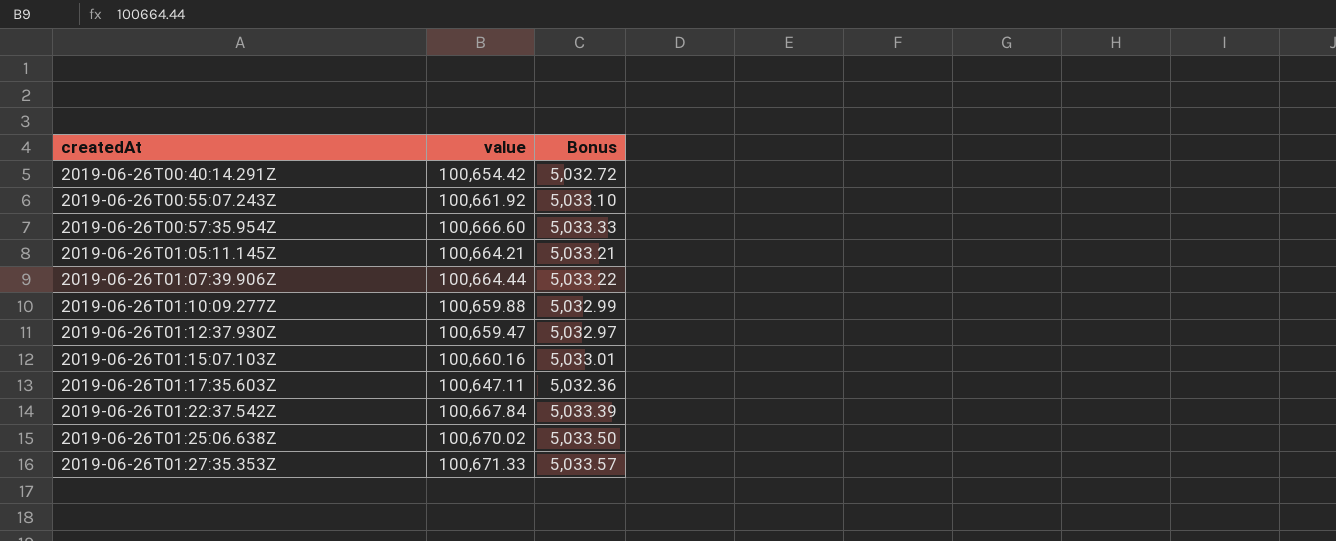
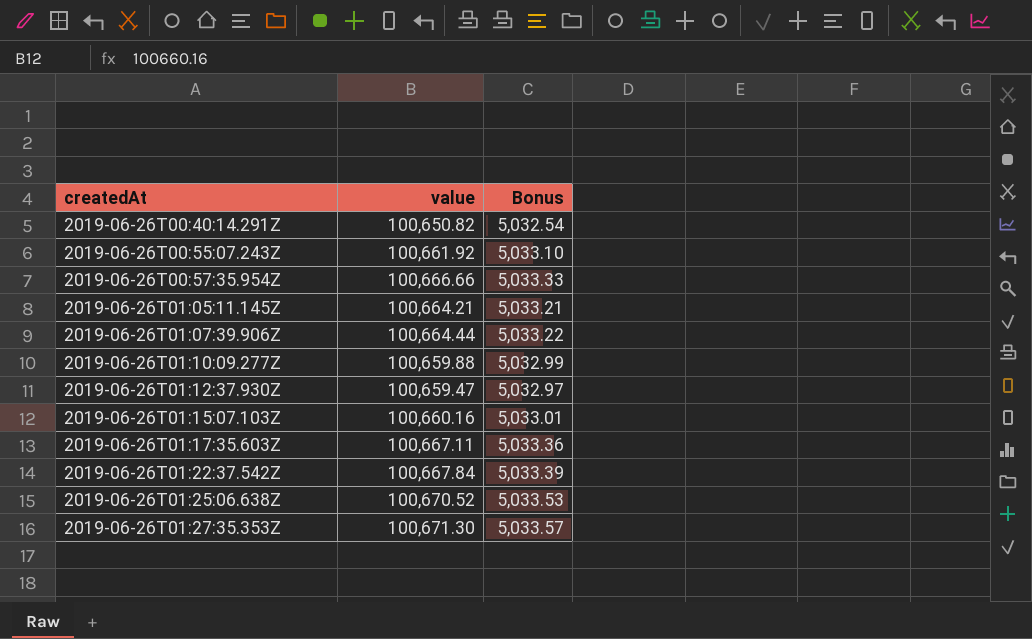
2019-06-26T00:40:14.291Z | value: 100,654.42 -> 100,650.82
2019-06-26T00:40:14.291Z | Bonus: 5,032.72 -> 5,032.54
2019-06-26T00:57:35.954Z | value: 100,666.60 -> 100,666.66
2019-06-26T01:17:35.603Z | value: 100,647.11 -> 100,667.11
2019-06-26T01:17:35.603Z | Bonus: 5,032.36 -> 5,033.36
2019-06-26T01:25:06.638Z | value: 100,670.02 -> 100,670.52
2019-06-26T01:25:06.638Z | Bonus: 5,033.50 -> 5,033.53
2019-06-26T01:27:35.353Z | value: 100,671.33 -> 100,671.30

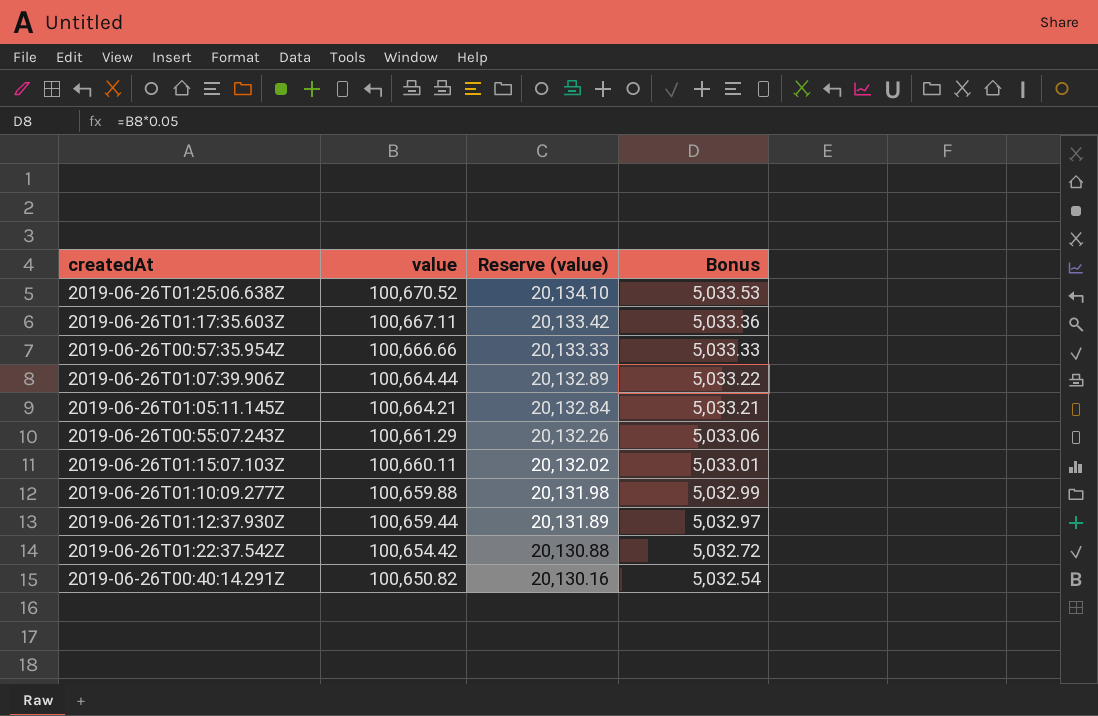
row order: createdAt ascending -> value descending
column Reserve (value) | formula: none -> [value] * 0.2
row 2019-06-26T01:27:35.353Z: 100,671.30 | 5,033.57 -> none
2019-06-26T00:55:07.243Z | value: 100,661.92 -> 100,661.29
2019-06-26T00:55:07.243Z | Bonus: 5,033.10 -> 5,033.06
2019-06-26T01:15:07.103Z | value: 100,660.16 -> 100,660.11
2019-06-26T01:12:37.930Z | value: 100,659.47 -> 100,659.44
2019-06-26T01:22:37.542Z | value: 100,667.84 -> 100,654.42
2019-06-26T01:22:37.542Z | Bonus: 5,033.39 -> 5,032.72

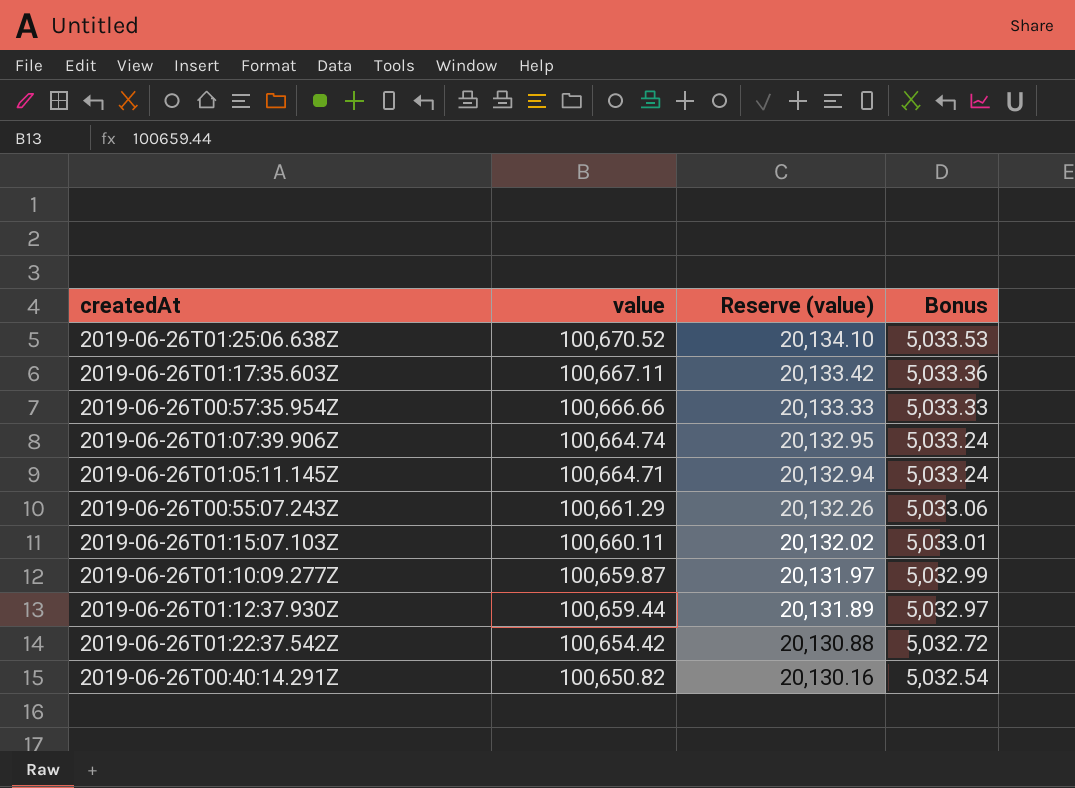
2019-06-26T01:07:39.906Z | value: 100,664.44 -> 100,664.74
2019-06-26T01:07:39.906Z | Reserve (value): 20,132.89 -> 20,132.95
2019-06-26T01:07:39.906Z | Bonus: 5,033.22 -> 5,033.24
2019-06-26T01:05:11.145Z | value: 100,664.21 -> 100,664.71
2019-06-26T01:05:11.145Z | Reserve (value): 20,132.84 -> 20,132.94
2019-06-26T01:05:11.145Z | Bonus: 5,033.21 -> 5,033.24
2019-06-26T01:10:09.277Z | value: 100,659.88 -> 100,659.87
2019-06-26T01:10:09.277Z | Reserve (value): 20,131.98 -> 20,131.97

